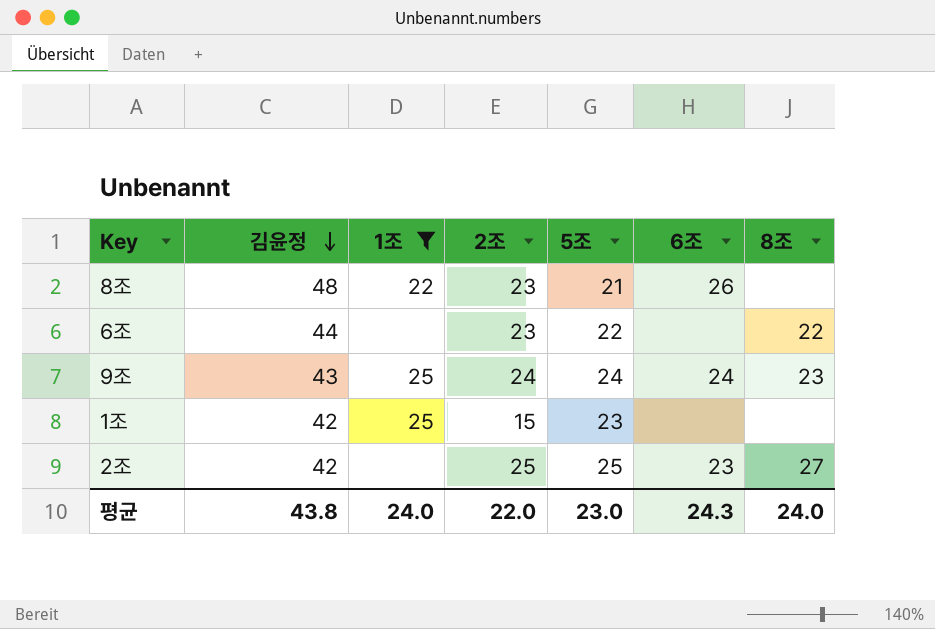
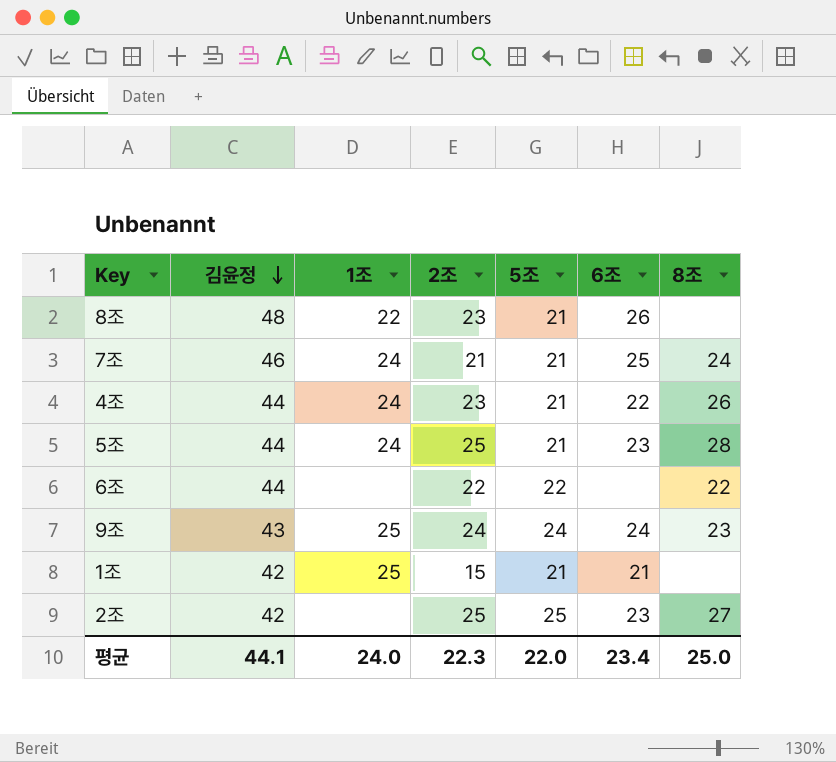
filter: 1조 != 24 -> none
6조 | 2조: 23 -> 22
1조 | 5조: 23 -> 21
1조 | 6조: none -> 21
평균 | 김윤정: 43.8 -> 44.1
평균 | 2조: 22.0 -> 22.3
평균 | 5조: 23.0 -> 22.0
평균 | 6조: 24.3 -> 23.4
평균 | 8조: 24.0 -> 25.0

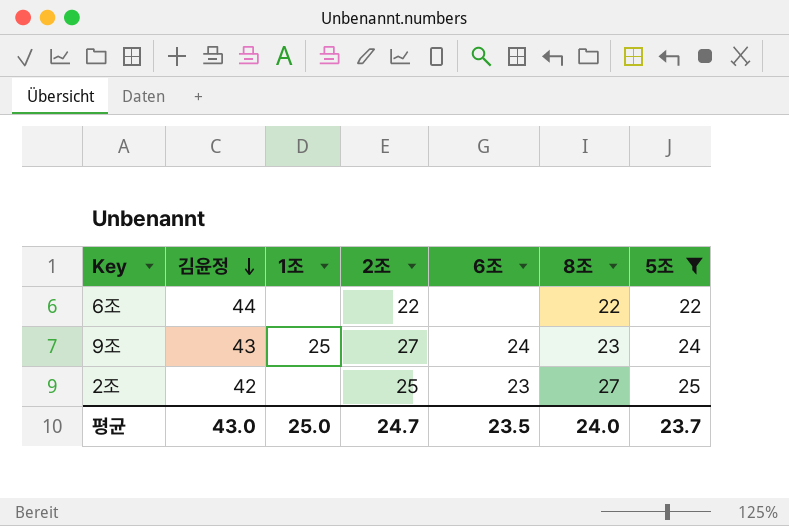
filter: none -> 5조 != 21
column 5조 | position: 5 -> 7
9조 | 2조: 24 -> 27
평균 | 김윤정: 44.1 -> 43.0
평균 | 1조: 24.0 -> 25.0
평균 | 2조: 22.3 -> 24.7
평균 | 6조: 23.4 -> 23.5
평균 | 8조: 25.0 -> 24.0
평균 | 5조: 22.0 -> 23.7

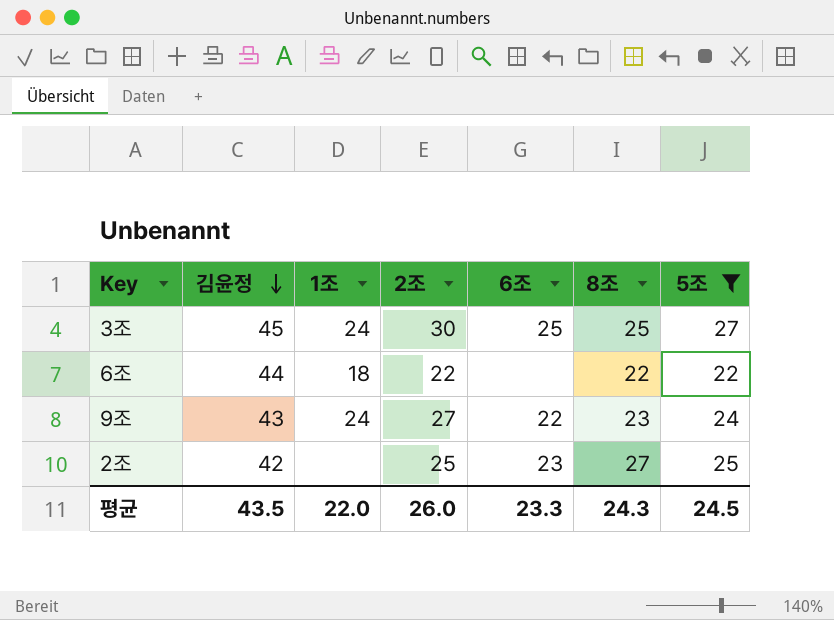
row 3조: none -> 45 | 24 | 30 | 25 | 25 | 27
6조 | 1조: none -> 18
9조 | 1조: 25 -> 24
9조 | 6조: 24 -> 22
평균 | 김윤정: 43.0 -> 43.5
평균 | 1조: 25.0 -> 22.0
평균 | 2조: 24.7 -> 26.0
평균 | 6조: 23.5 -> 23.3
평균 | 8조: 24.0 -> 24.3
평균 | 5조: 23.7 -> 24.5

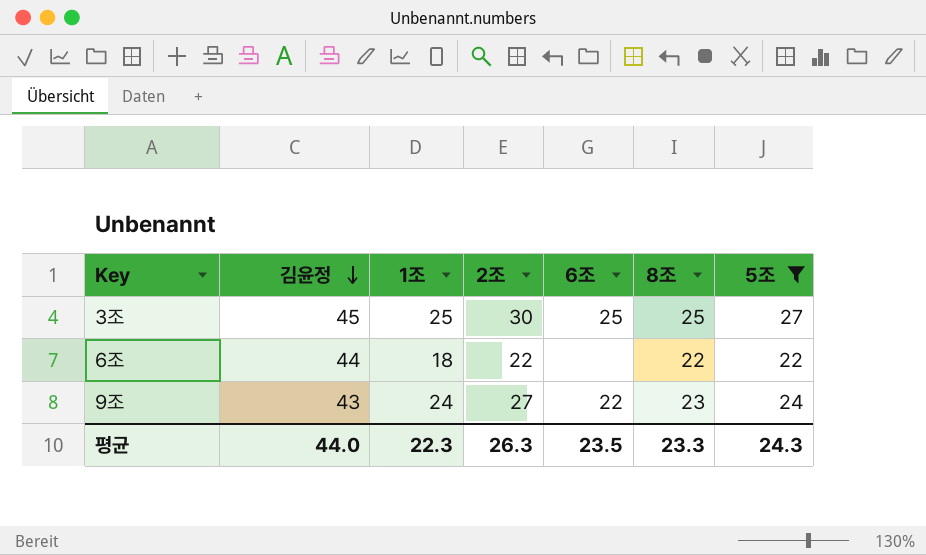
row 2조: 42 | none | 25 | 23 | 27 | 25 -> none
3조 | 1조: 24 -> 25
평균 | 김윤정: 43.5 -> 44.0
평균 | 1조: 22.0 -> 22.3
평균 | 2조: 26.0 -> 26.3
평균 | 6조: 23.3 -> 23.5
평균 | 8조: 24.3 -> 23.3
평균 | 5조: 24.5 -> 24.3

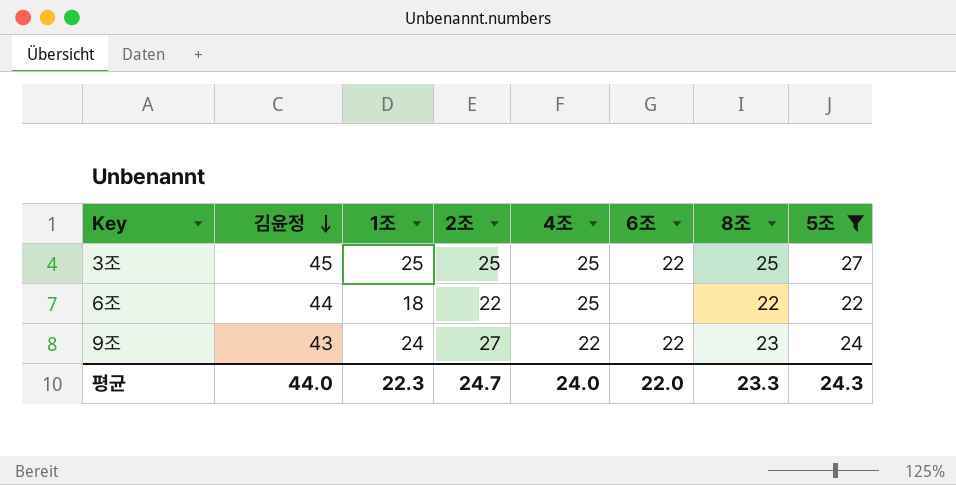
column 4조 | position: none -> 5
3조 | 2조: 30 -> 25
3조 | 6조: 25 -> 22
평균 | 2조: 26.3 -> 24.7
평균 | 6조: 23.5 -> 22.0

